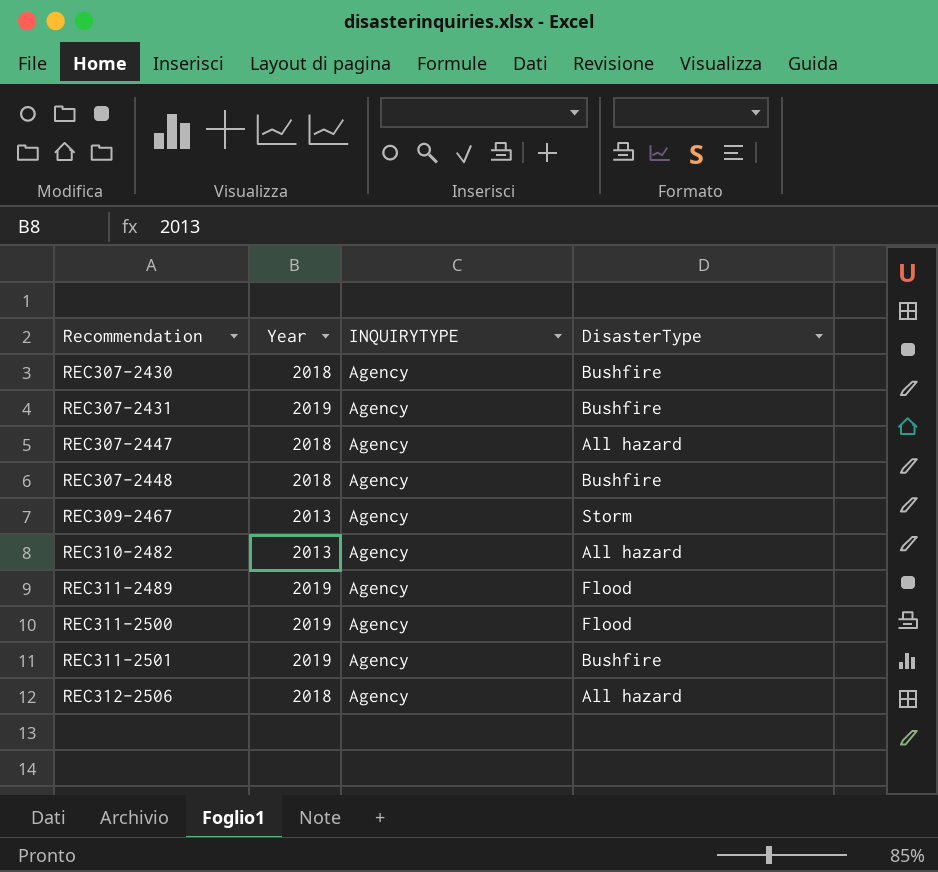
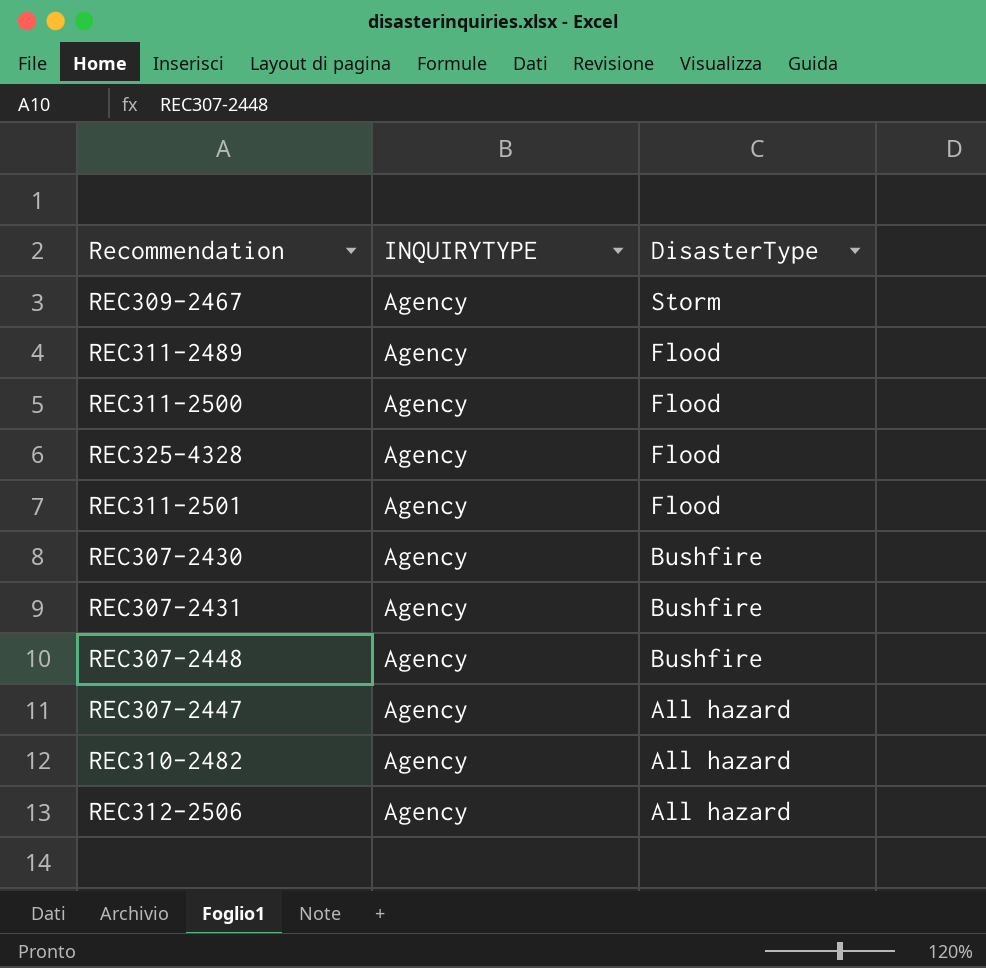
row order: Recommendation ascending -> DisasterType descending
column Year | position: 2 -> none
row REC325-4328: none -> Agency | Flood
REC311-2501 | DisasterType: Bushfire -> Flood

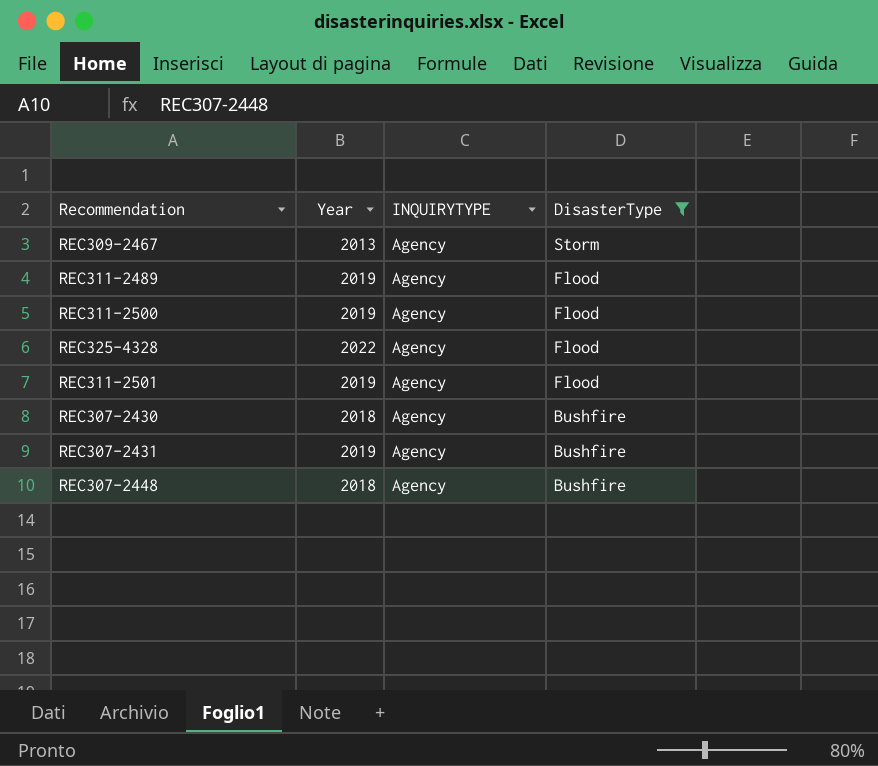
filter: none -> DisasterType != All hazard
column Year | position: none -> 2

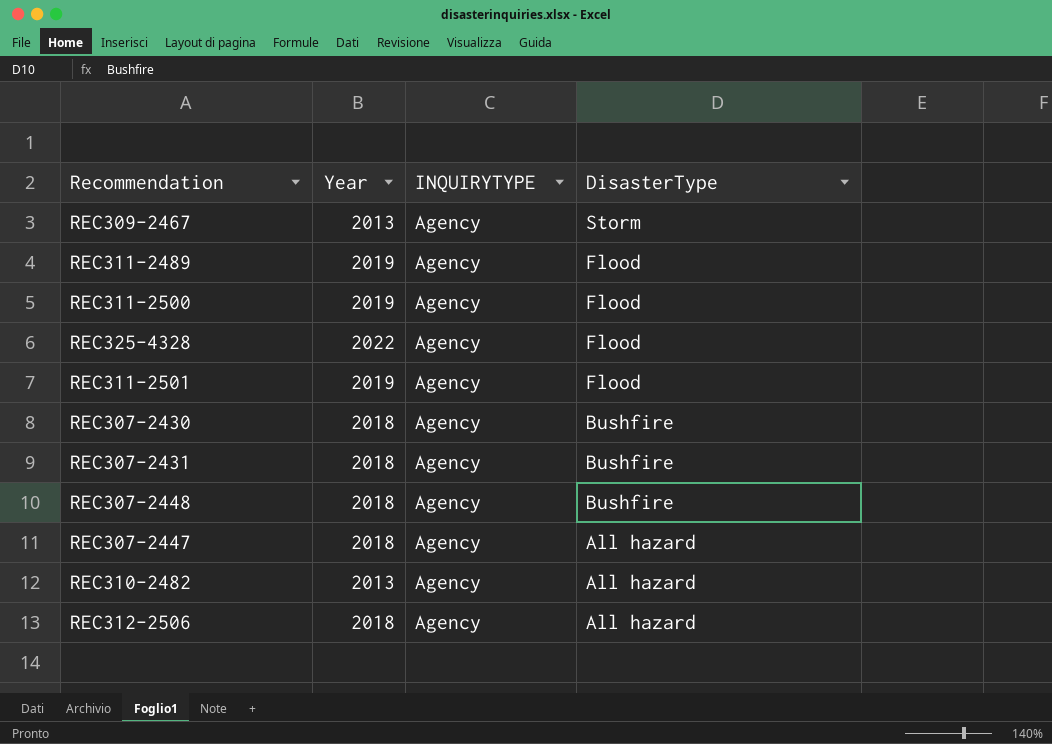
filter: DisasterType != All hazard -> none
REC307-2431 | Year: 2019 -> 2018

